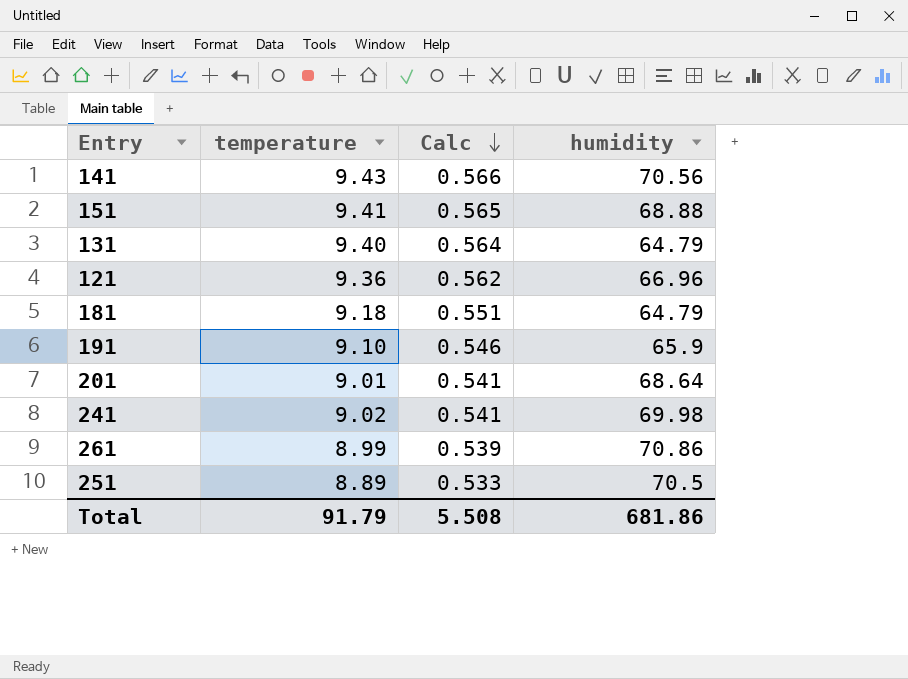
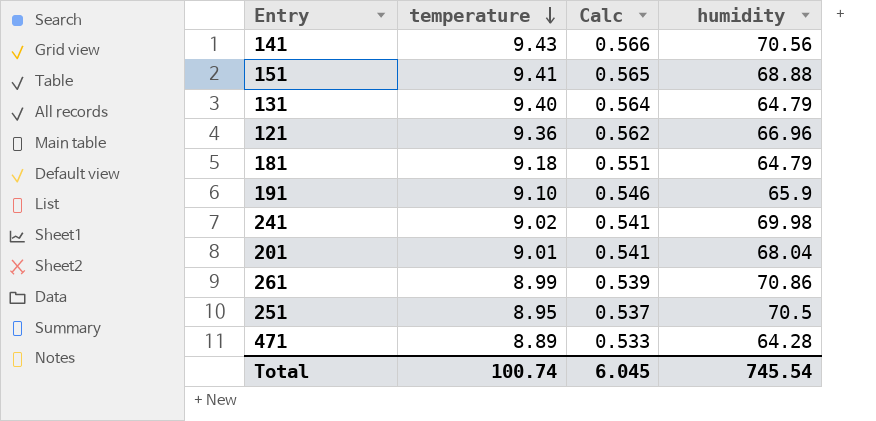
row order: Calc descending -> temperature descending
201 | humidity: 68.64 -> 68.04
251 | temperature: 8.89 -> 8.95
251 | Calc: 0.533 -> 0.537
row 471: none -> 8.89 | 0.533 | 64.28
Total | temperature: 91.79 -> 100.74
Total | Calc: 5.508 -> 6.045
Total | humidity: 681.86 -> 745.54

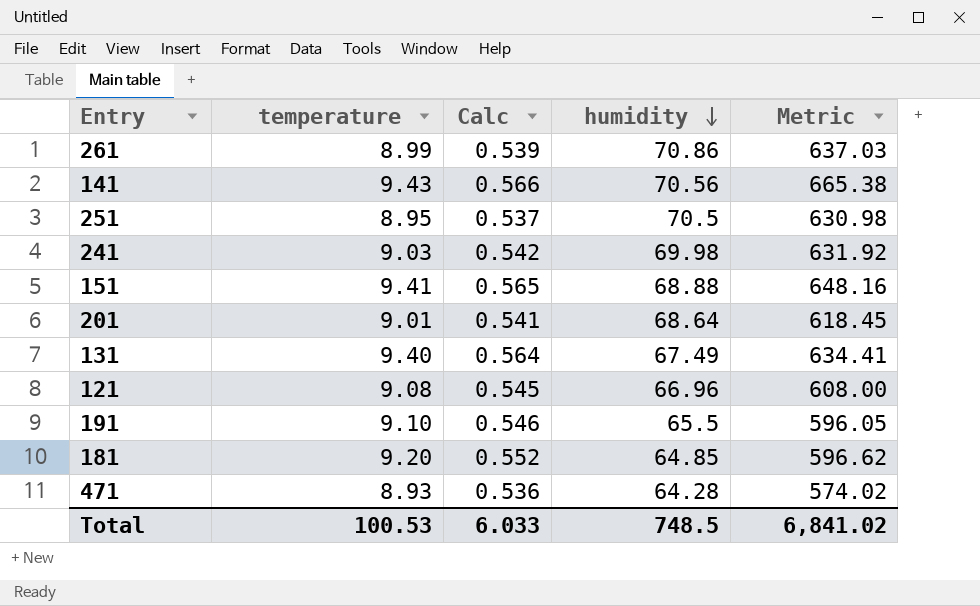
row order: temperature descending -> humidity descending
column Metric | formula: none -> [temperature] * [humidity]
241 | temperature: 9.02 -> 9.03
241 | Calc: 0.541 -> 0.542
201 | humidity: 68.04 -> 68.64
131 | humidity: 64.79 -> 67.49
121 | temperature: 9.36 -> 9.08
121 | Calc: 0.562 -> 0.545
191 | humidity: 65.9 -> 65.5
181 | temperature: 9.18 -> 9.20
181 | Calc: 0.551 -> 0.552
181 | humidity: 64.79 -> 64.85
471 | temperature: 8.89 -> 8.93
471 | Calc: 0.533 -> 0.536
Total | temperature: 100.74 -> 100.53
Total | Calc: 6.045 -> 6.033
Total | humidity: 745.54 -> 748.5

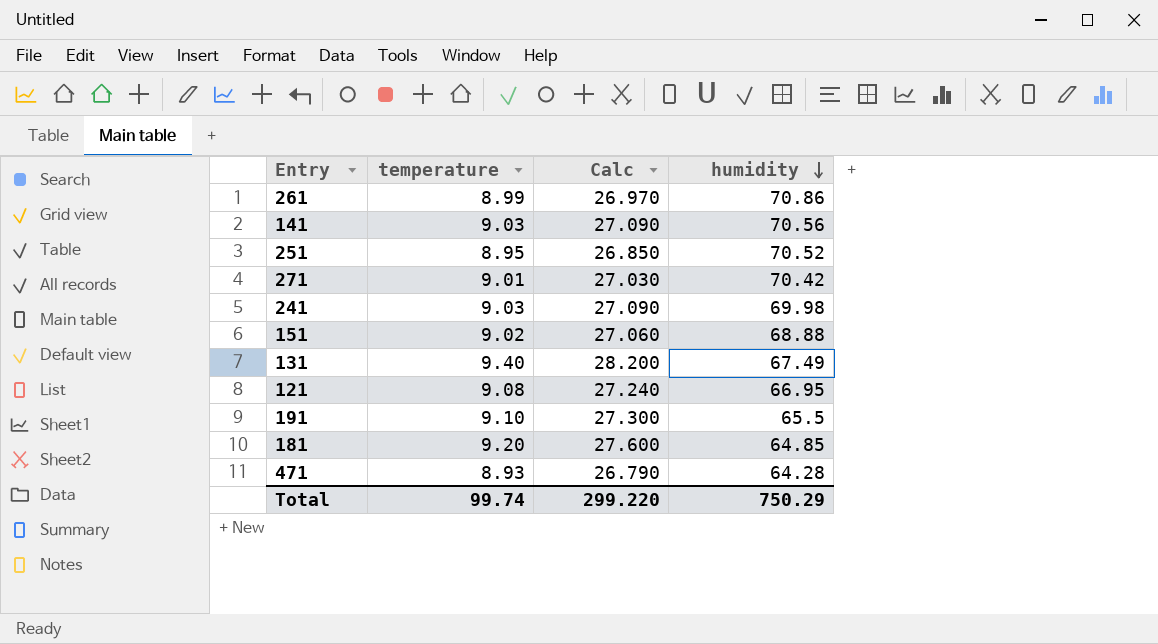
column Metric | formula: [temperature] * [humidity] -> none
column Calc | formula: [temperature] * 0.06 -> [temperature] * 3
row 201: 9.01 | 0.541 | 68.64 | 618.45 -> none
141 | temperature: 9.43 -> 9.03
251 | humidity: 70.5 -> 70.52
row 271: none -> 9.01 | 27.030 | 70.42
151 | temperature: 9.41 -> 9.02
121 | humidity: 66.96 -> 66.95
Total | temperature: 100.53 -> 99.74
Total | Calc: 6.033 -> 299.220
Total | humidity: 748.5 -> 750.29

